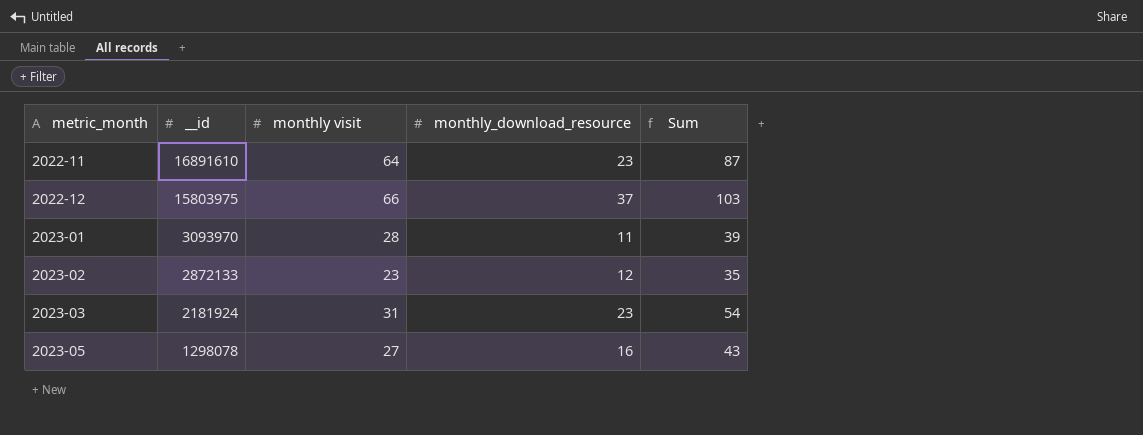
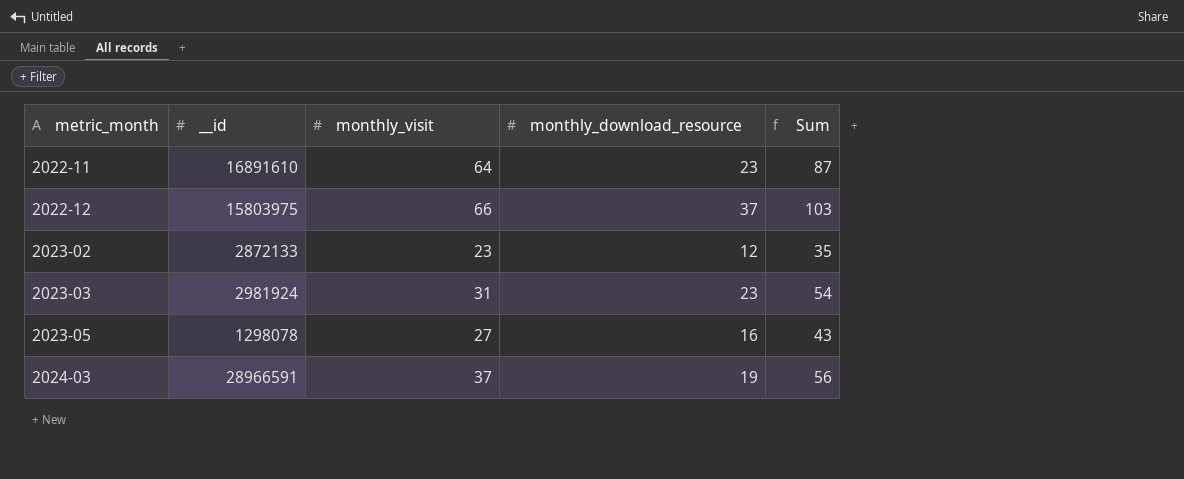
column name: monthly visit -> monthly_visit
row 2023-01: 3093970 | 28 | 11 | 39 -> none
2023-03 | __id: 2181924 -> 2981924
row 2024-03: none -> 28966591 | 37 | 19 | 56

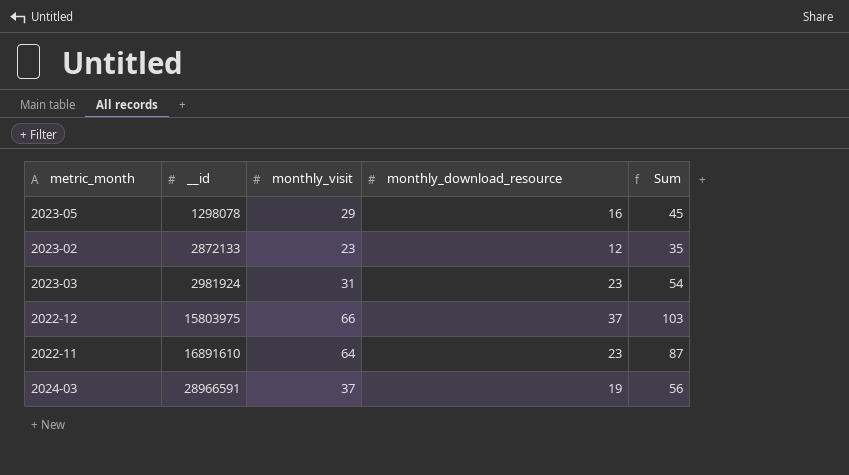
row order: metric_month ascending -> __id ascending
2023-05 | monthly_visit: 27 -> 29
2023-05 | Sum: 43 -> 45

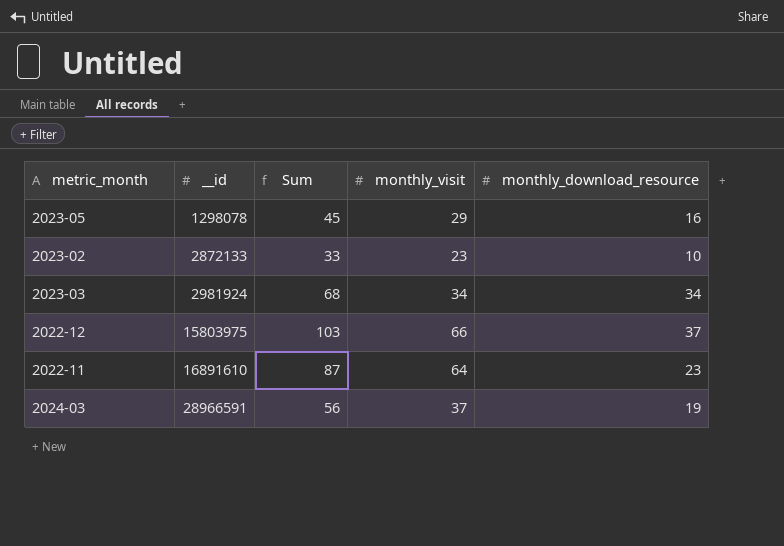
column Sum | position: 5 -> 3
2023-02 | Sum: 35 -> 33
2023-02 | monthly_download_resource: 12 -> 10
2023-03 | Sum: 54 -> 68
2023-03 | monthly_visit: 31 -> 34
2023-03 | monthly_download_resource: 23 -> 34

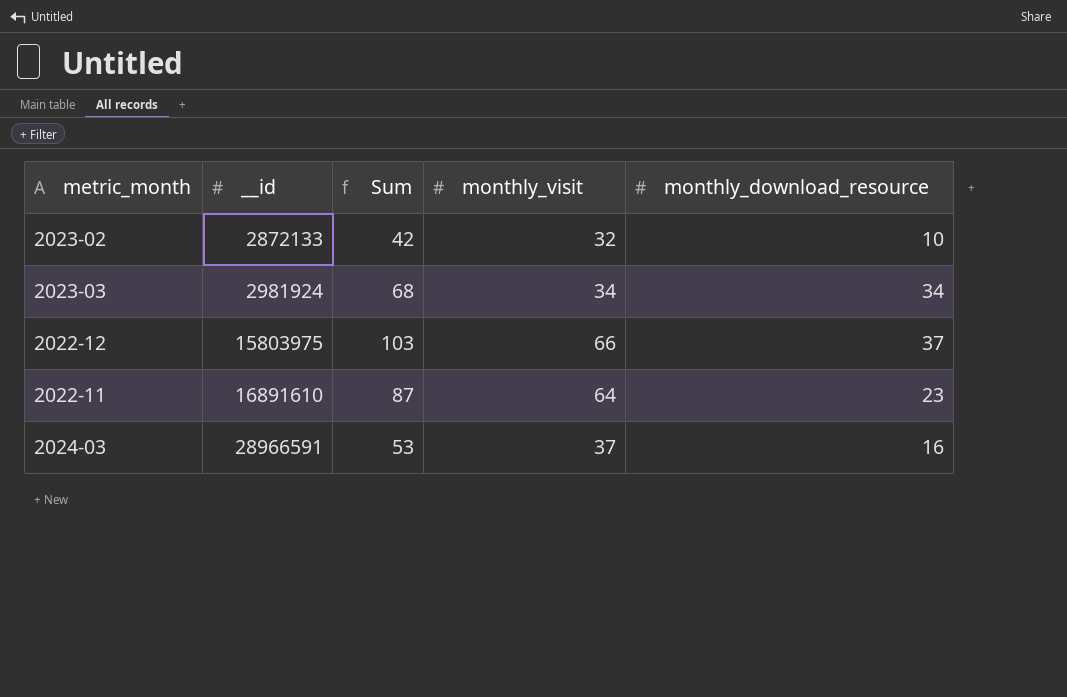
row 2023-05: 1298078 | 45 | 29 | 16 -> none
2023-02 | Sum: 33 -> 42
2023-02 | monthly_visit: 23 -> 32
2024-03 | Sum: 56 -> 53
2024-03 | monthly_download_resource: 19 -> 16

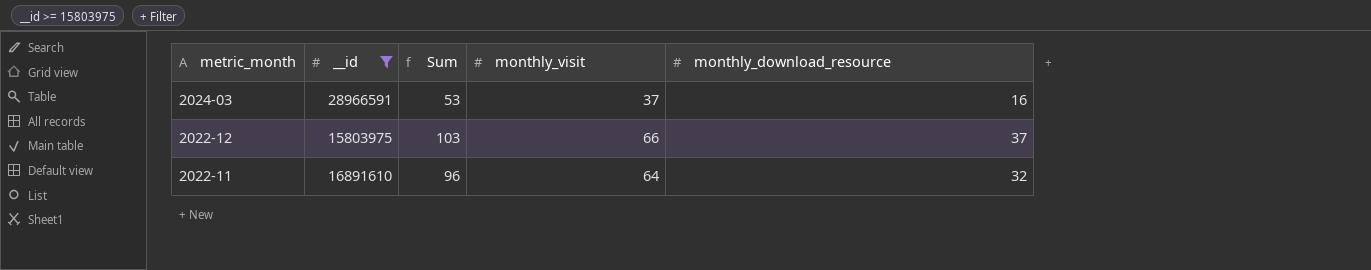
filter: none -> __id >= 15803975
row order: __id ascending -> metric_month descending
2022-11 | Sum: 87 -> 96
2022-11 | monthly_download_resource: 23 -> 32

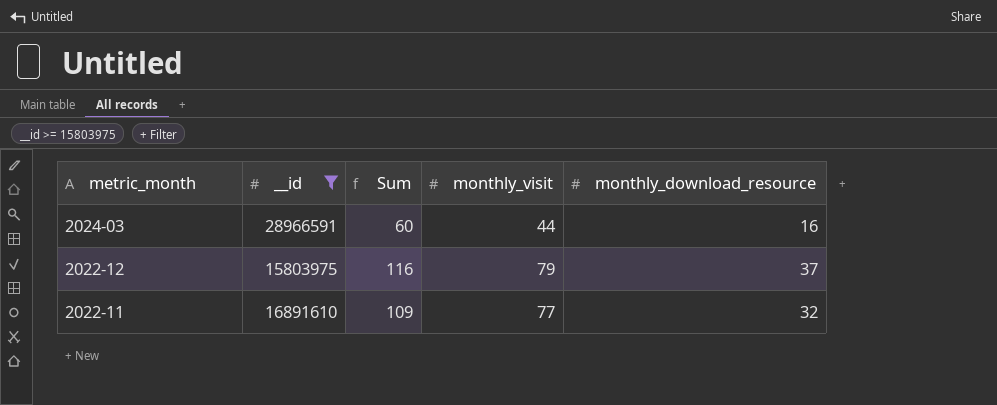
2024-03 | Sum: 53 -> 60
2024-03 | monthly_visit: 37 -> 44
2022-12 | Sum: 103 -> 116
2022-12 | monthly_visit: 66 -> 79
2022-11 | Sum: 96 -> 109
2022-11 | monthly_visit: 64 -> 77

